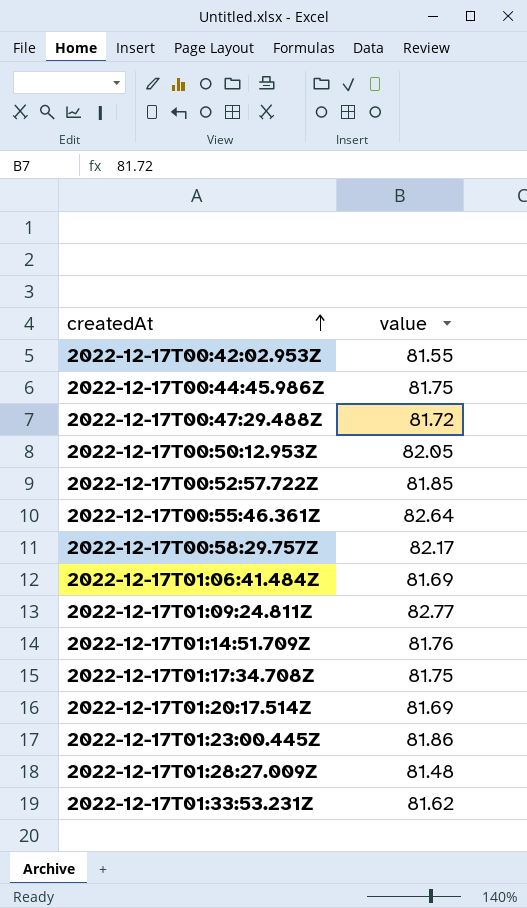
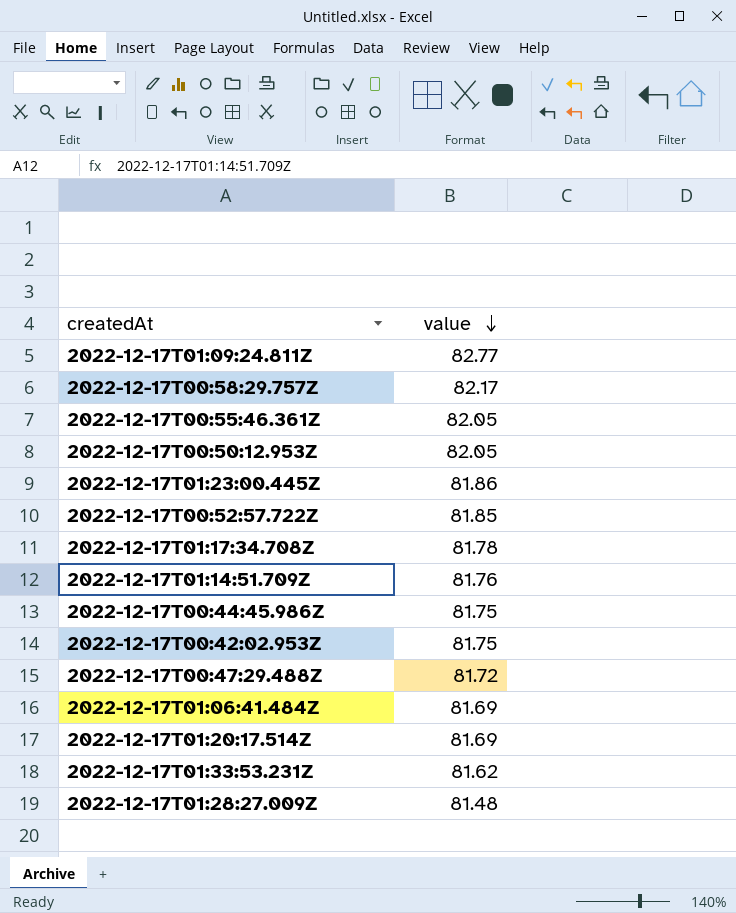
row order: createdAt ascending -> value descending
2022-12-17T00:55:46.361Z | value: 82.64 -> 82.05
2022-12-17T01:17:34.708Z | value: 81.75 -> 81.78
2022-12-17T00:42:02.953Z | value: 81.55 -> 81.75

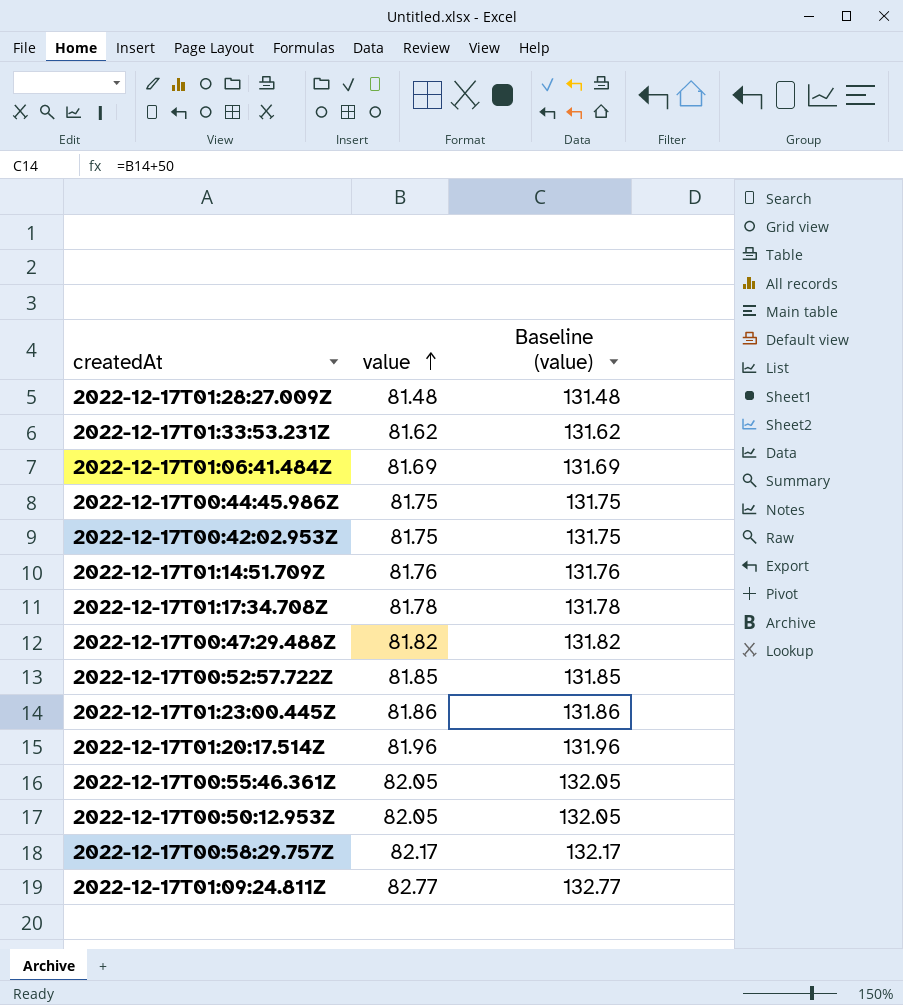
row order: value descending -> value ascending
column Baseline (value) | formula: none -> [value] + 50
2022-12-17T00:47:29.488Z | value: 81.72 -> 81.82
2022-12-17T01:20:17.514Z | value: 81.69 -> 81.96

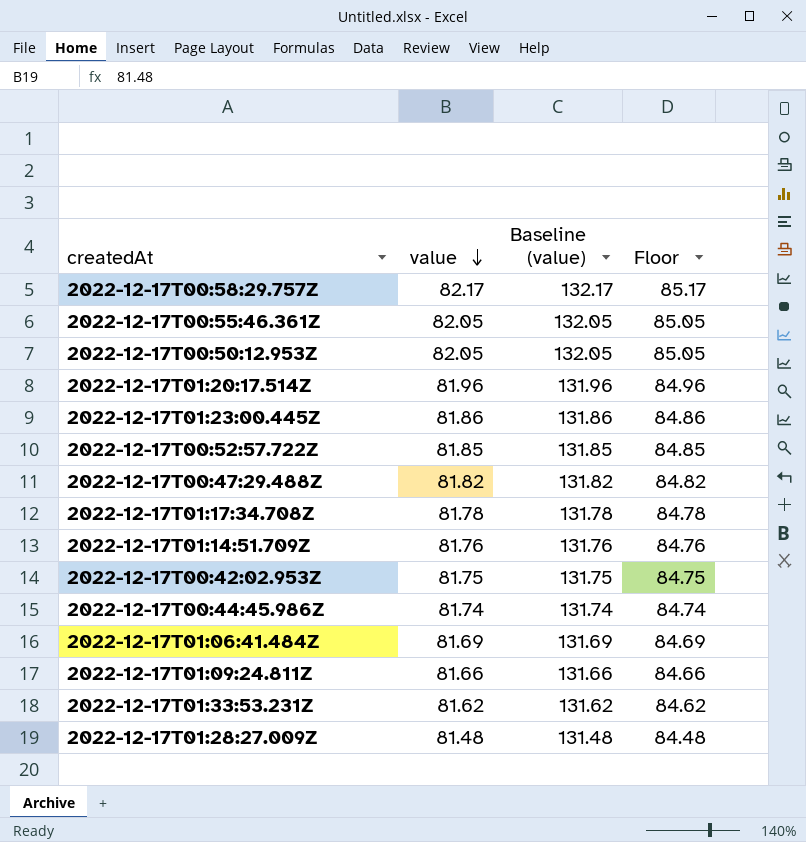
row order: value ascending -> value descending
column Floor | formula: none -> [value] + 3
2022-12-17T00:44:45.986Z | value: 81.75 -> 81.74
2022-12-17T00:44:45.986Z | Baseline (value): 131.75 -> 131.74
2022-12-17T01:09:24.811Z | value: 82.77 -> 81.66
2022-12-17T01:09:24.811Z | Baseline (value): 132.77 -> 131.66

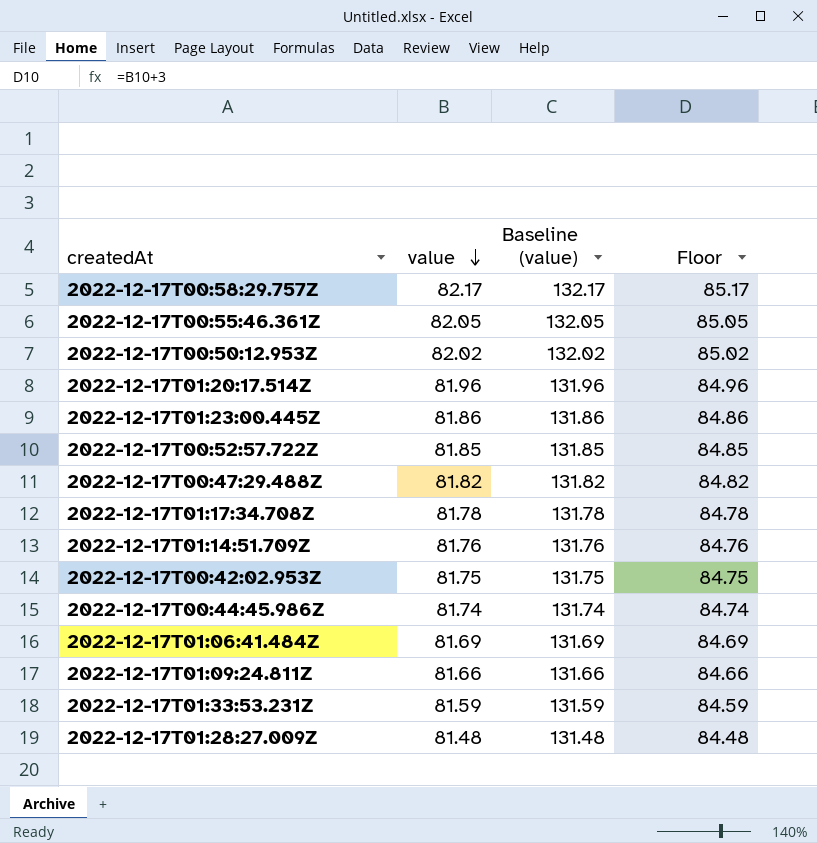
2022-12-17T00:50:12.953Z | value: 82.05 -> 82.02
2022-12-17T00:50:12.953Z | Baseline (value): 132.05 -> 132.02
2022-12-17T00:50:12.953Z | Floor: 85.05 -> 85.02
2022-12-17T01:33:53.231Z | value: 81.62 -> 81.59
2022-12-17T01:33:53.231Z | Baseline (value): 131.62 -> 131.59
2022-12-17T01:33:53.231Z | Floor: 84.62 -> 84.59

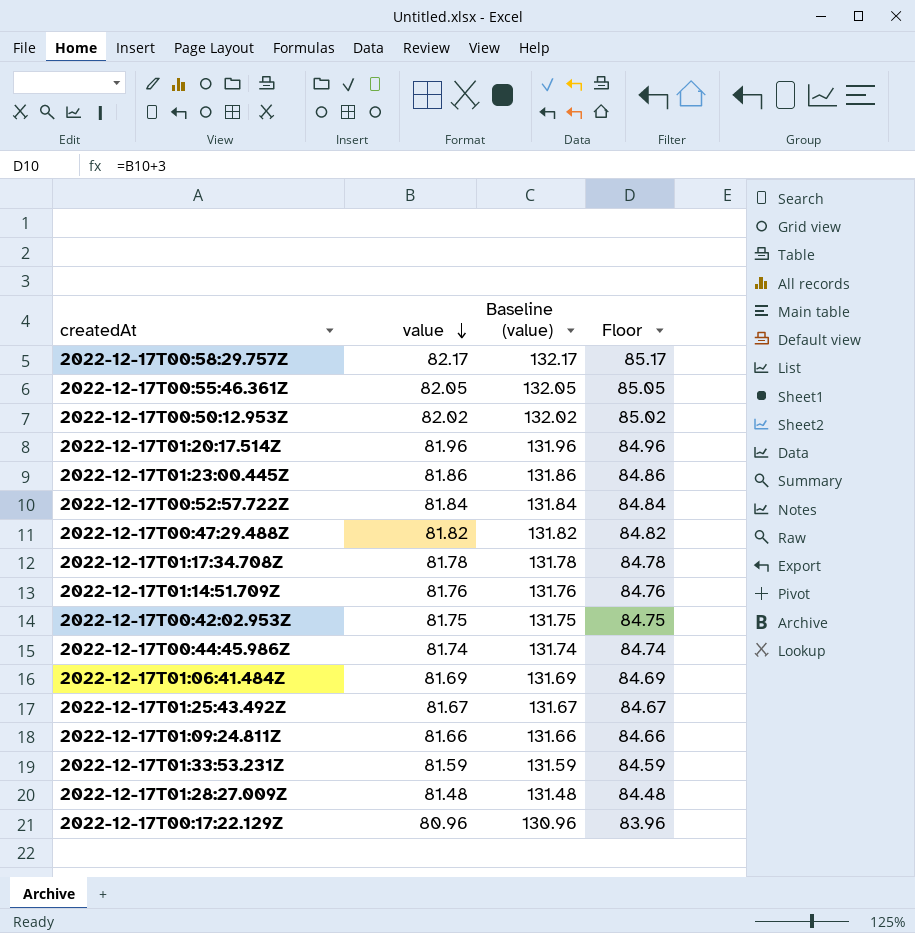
2022-12-17T00:52:57.722Z | value: 81.85 -> 81.84
2022-12-17T00:52:57.722Z | Baseline (value): 131.85 -> 131.84
2022-12-17T00:52:57.722Z | Floor: 84.85 -> 84.84
row 2022-12-17T01:25:43.492Z: none -> 81.67 | 131.67 | 84.67
row 2022-12-17T00:17:22.129Z: none -> 80.96 | 130.96 | 83.96

